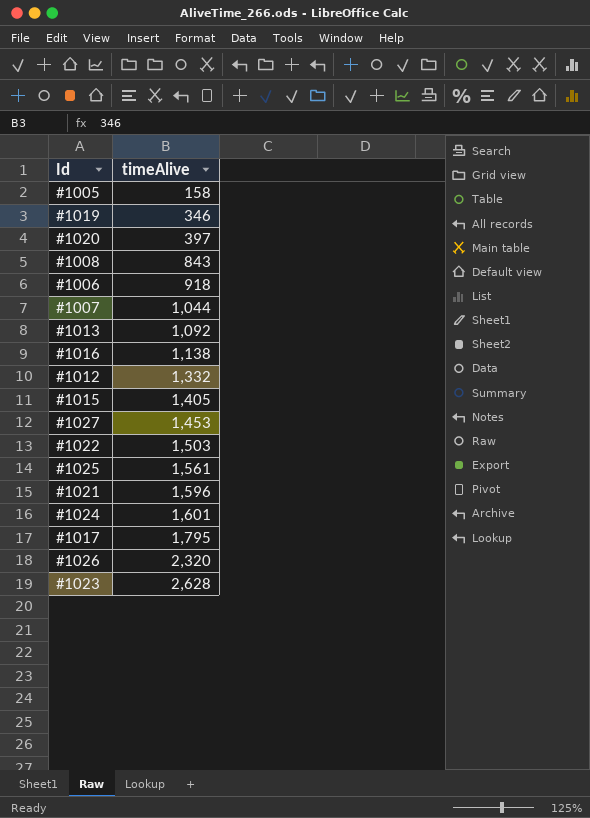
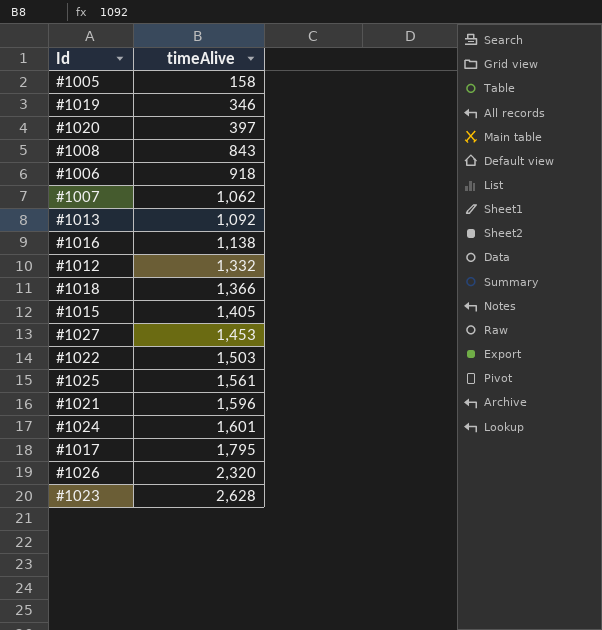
#1007 | timeAlive: 1,044 -> 1,062
row #1018: none -> 1,366

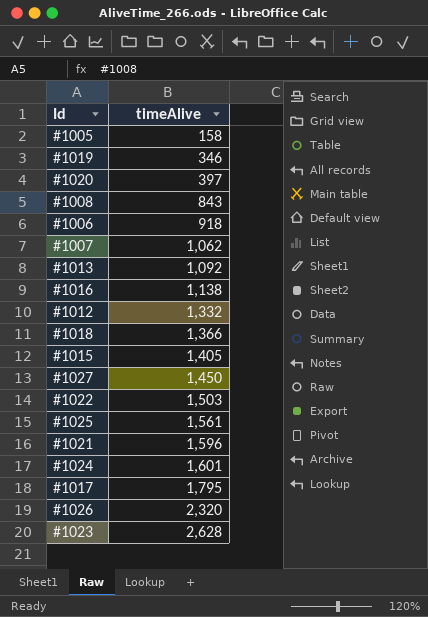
#1027 | timeAlive: 1,453 -> 1,450

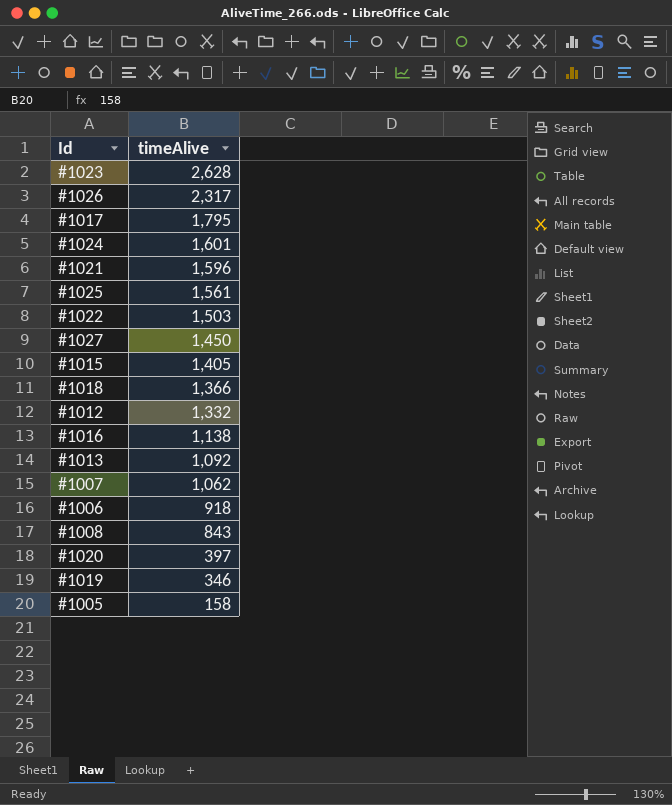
row order: timeAlive ascending -> timeAlive descending
#1026 | timeAlive: 2,320 -> 2,317

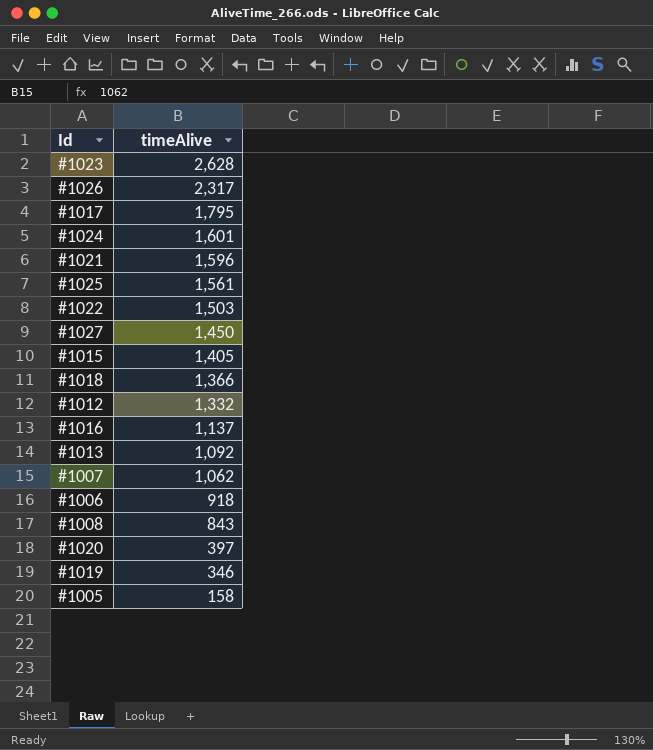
#1016 | timeAlive: 1,138 -> 1,137

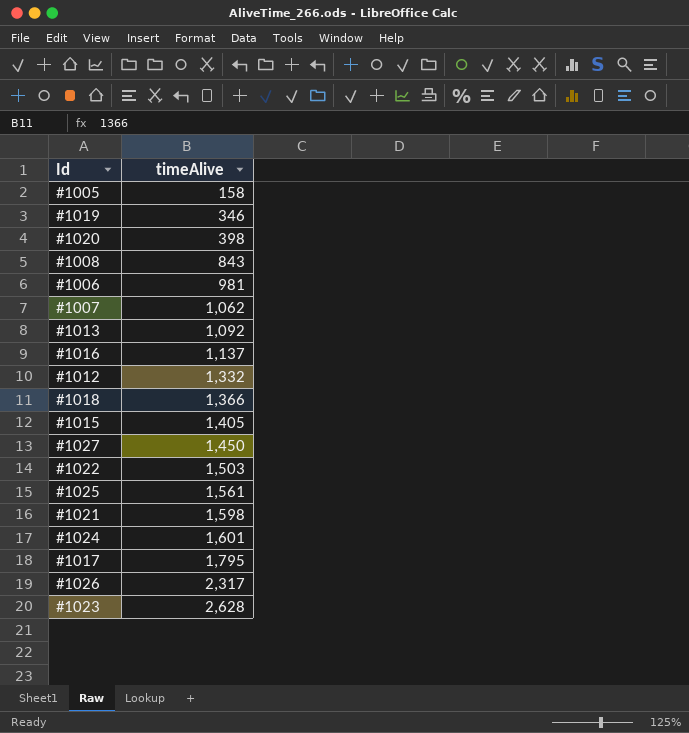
row order: timeAlive descending -> timeAlive ascending
#1020 | timeAlive: 397 -> 398
#1006 | timeAlive: 918 -> 981
#1021 | timeAlive: 1,596 -> 1,598

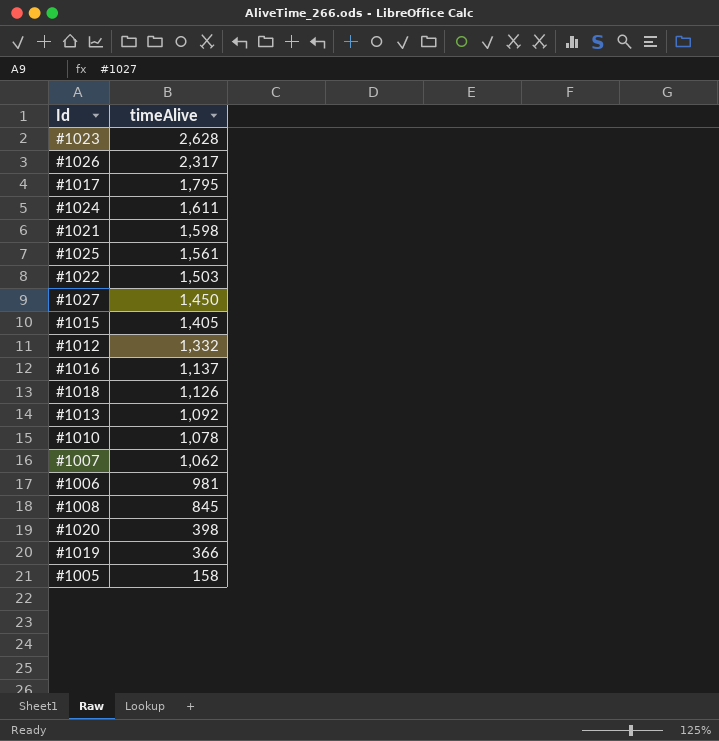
row order: timeAlive ascending -> timeAlive descending
#1024 | timeAlive: 1,601 -> 1,611
#1018 | timeAlive: 1,366 -> 1,126
row #1010: none -> 1,078
#1008 | timeAlive: 843 -> 845
#1019 | timeAlive: 346 -> 366

